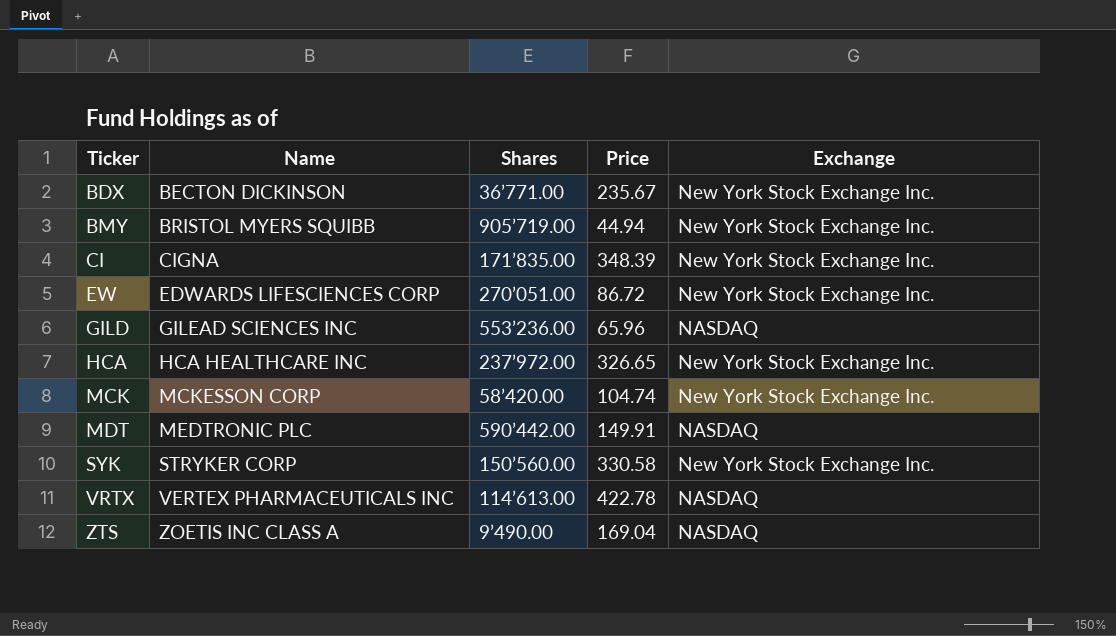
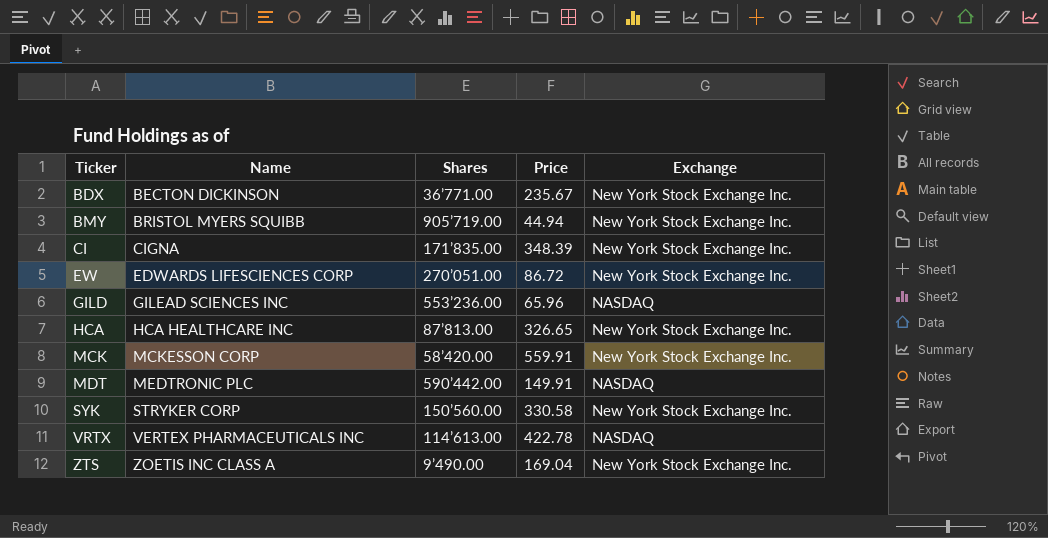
HCA | Shares: 237’972.00 -> 87’813.00
MCK | Price: 104.74 -> 559.91
ZTS | Exchange: NASDAQ -> New York Stock Exchange Inc.

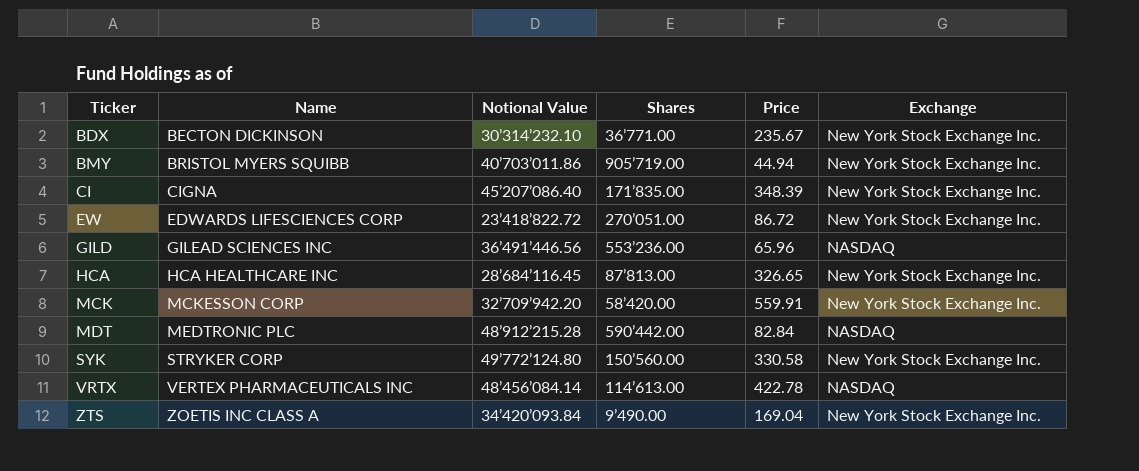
column Notional Value | position: none -> 3
MDT | Price: 149.91 -> 82.84

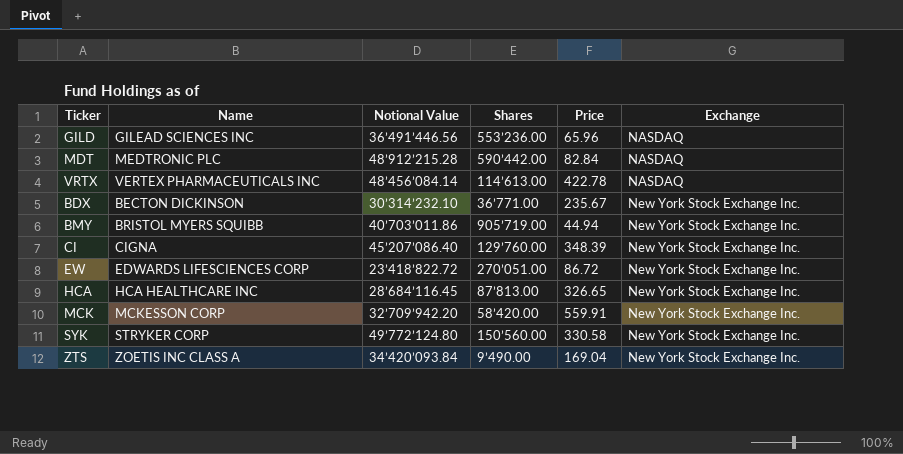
row order: Ticker ascending -> Exchange ascending
CI | Shares: 171’835.00 -> 129’760.00

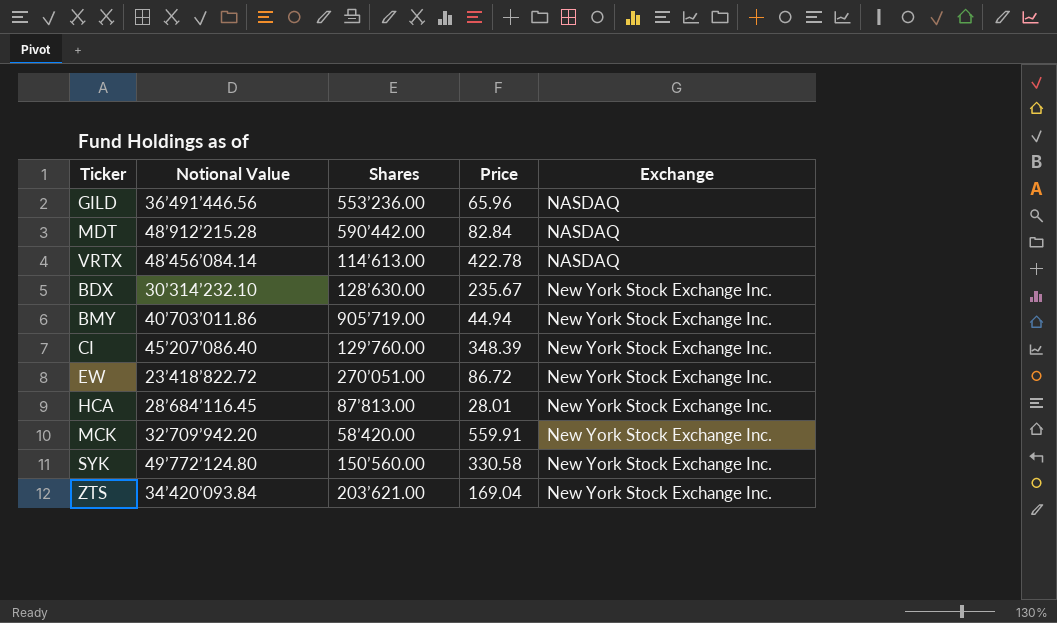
column Name | position: 2 -> none
BDX | Shares: 36’771.00 -> 128’630.00
HCA | Price: 326.65 -> 28.01
ZTS | Shares: 9’490.00 -> 203’621.00

